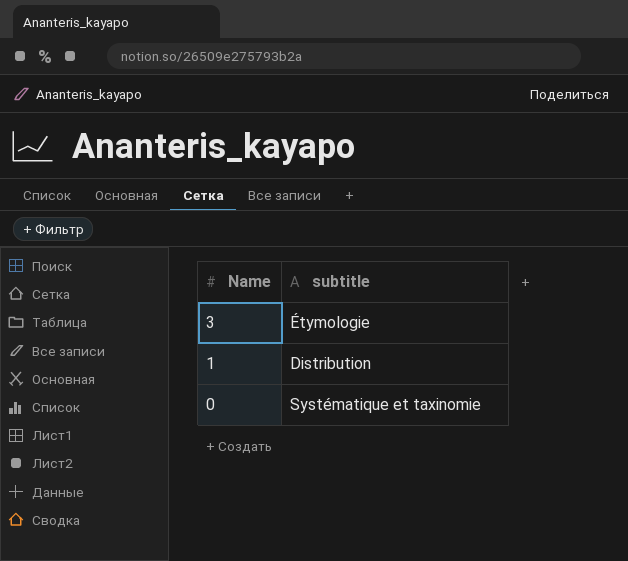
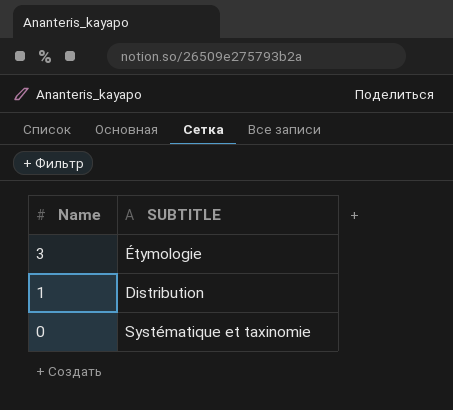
column name: subtitle -> SUBTITLE

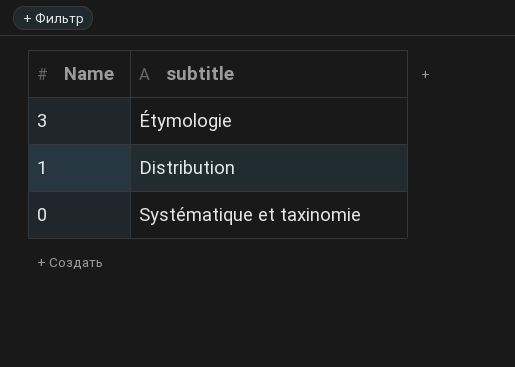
column name: SUBTITLE -> subtitle

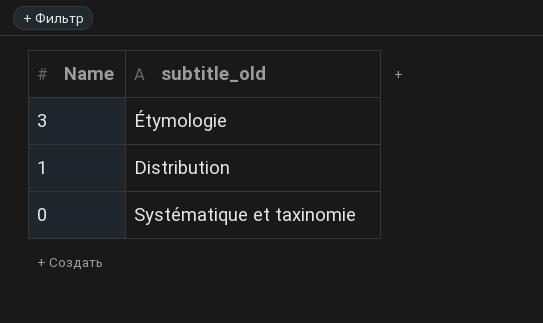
column name: subtitle -> subtitle_old

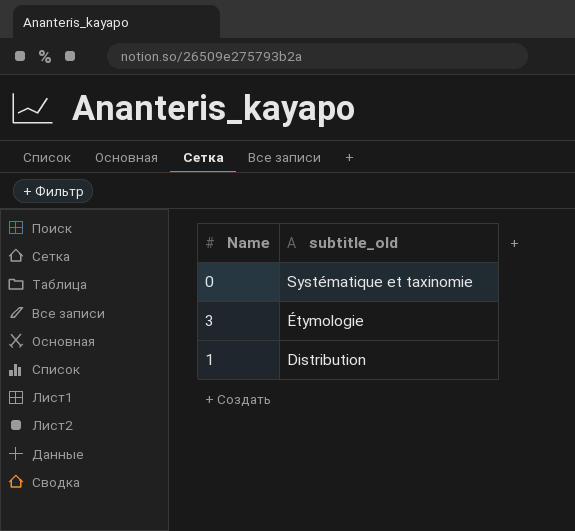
row order: Name descending -> subtitle_old descending

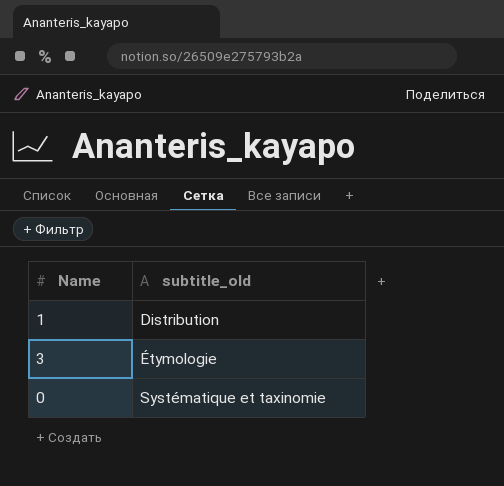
row order: subtitle_old descending -> subtitle_old ascending

